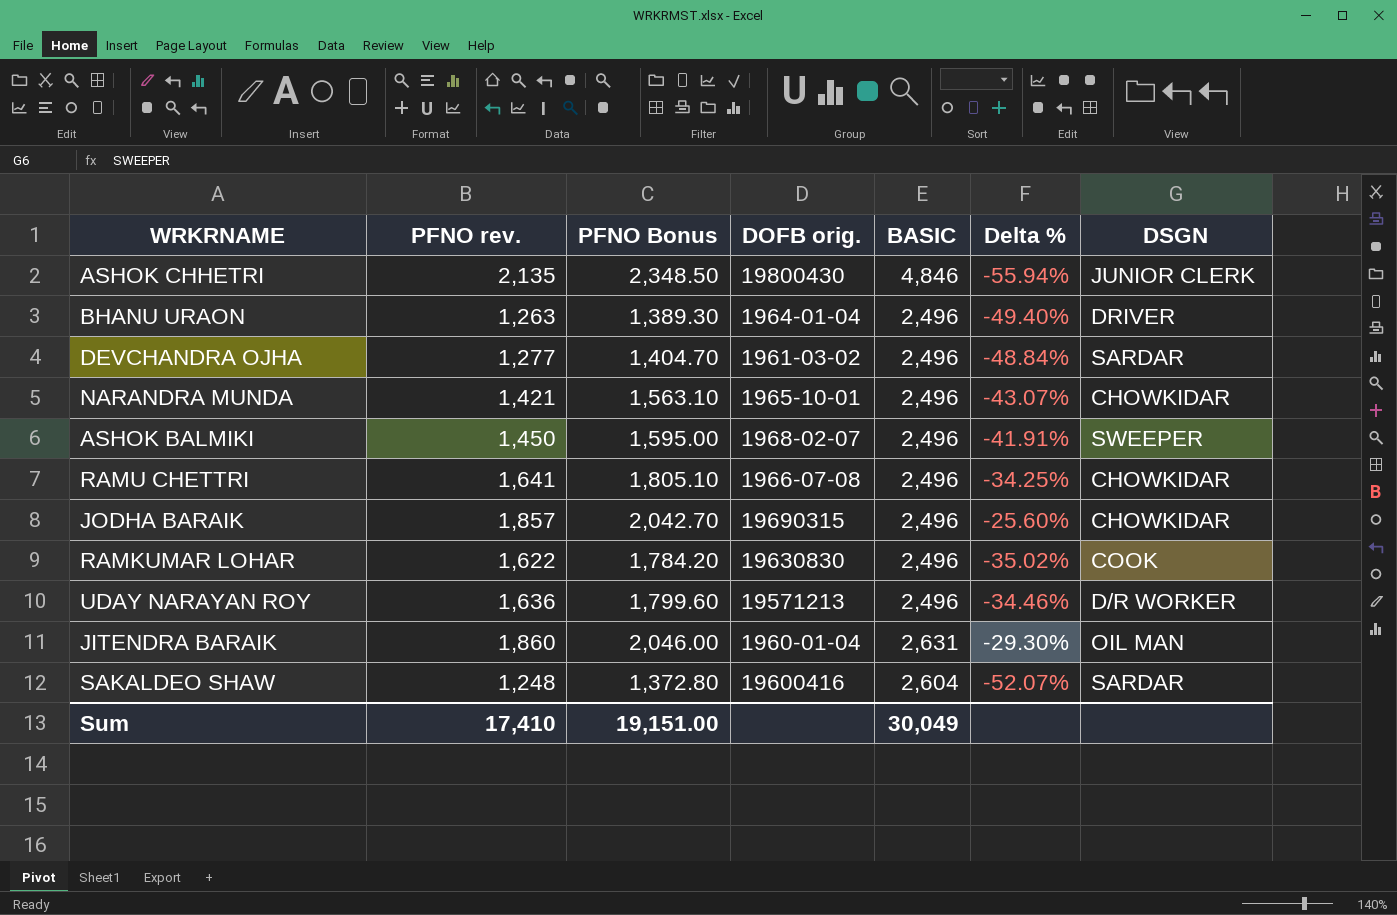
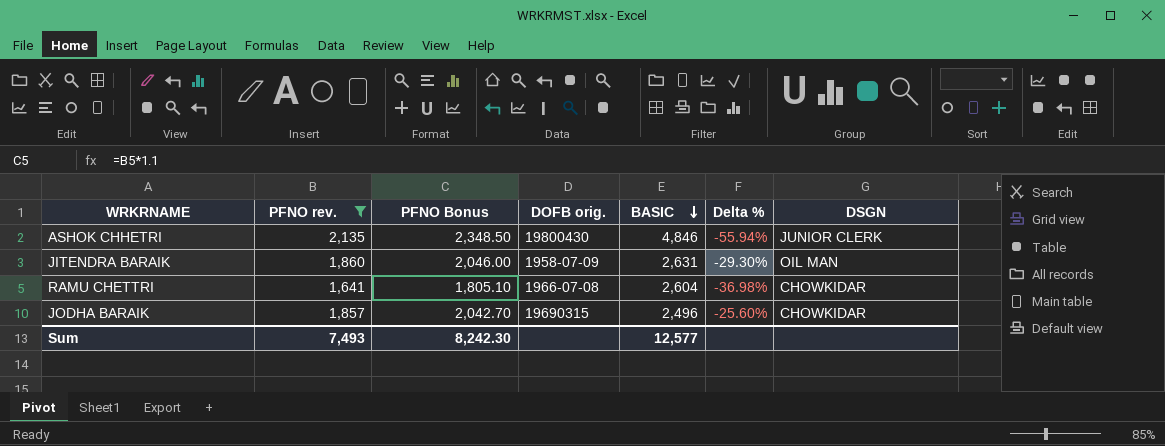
filter: none -> PFNO rev. >= 1,641
row order: none -> BASIC descending
JITENDRA BARAIK | DOFB orig.: 1960-01-04 -> 1958-07-09
RAMU CHETTRI | BASIC: 2,496 -> 2,604
RAMU CHETTRI | Delta %: -34.25% -> -36.98%
Sum | PFNO rev.: 17,410 -> 7,493
Sum | PFNO Bonus: 19,151.00 -> 8,242.30
Sum | BASIC: 30,049 -> 12,577

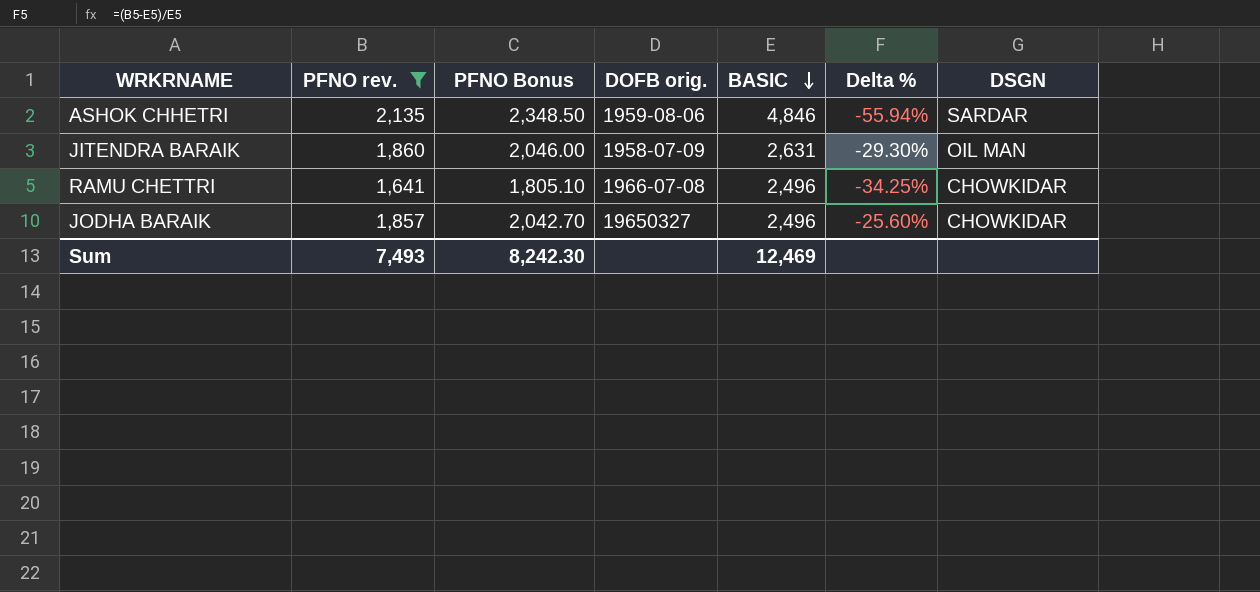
ASHOK CHHETRI | DOFB orig.: 19800430 -> 1959-08-06
ASHOK CHHETRI | DSGN: JUNIOR CLERK -> SARDAR
RAMU CHETTRI | BASIC: 2,604 -> 2,496
RAMU CHETTRI | Delta %: -36.98% -> -34.25%
JODHA BARAIK | DOFB orig.: 19690315 -> 19650327
Sum | BASIC: 12,577 -> 12,469

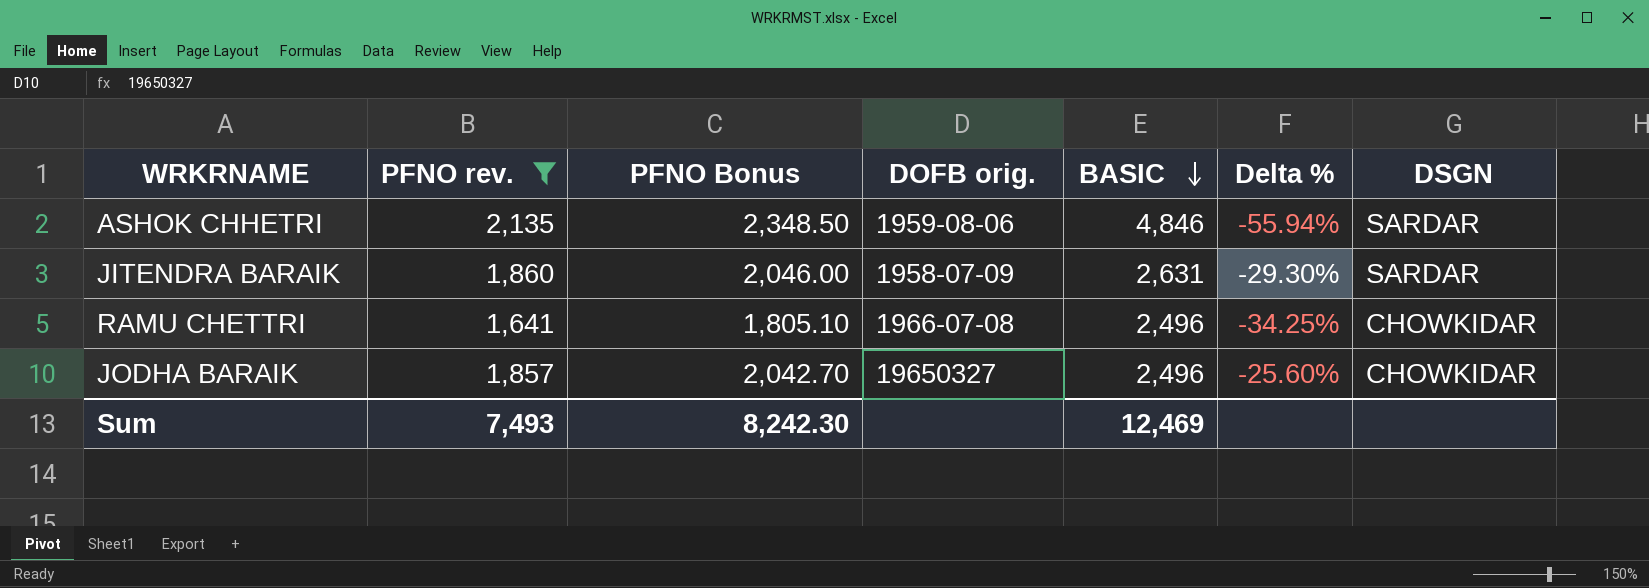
JITENDRA BARAIK | DSGN: OIL MAN -> SARDAR

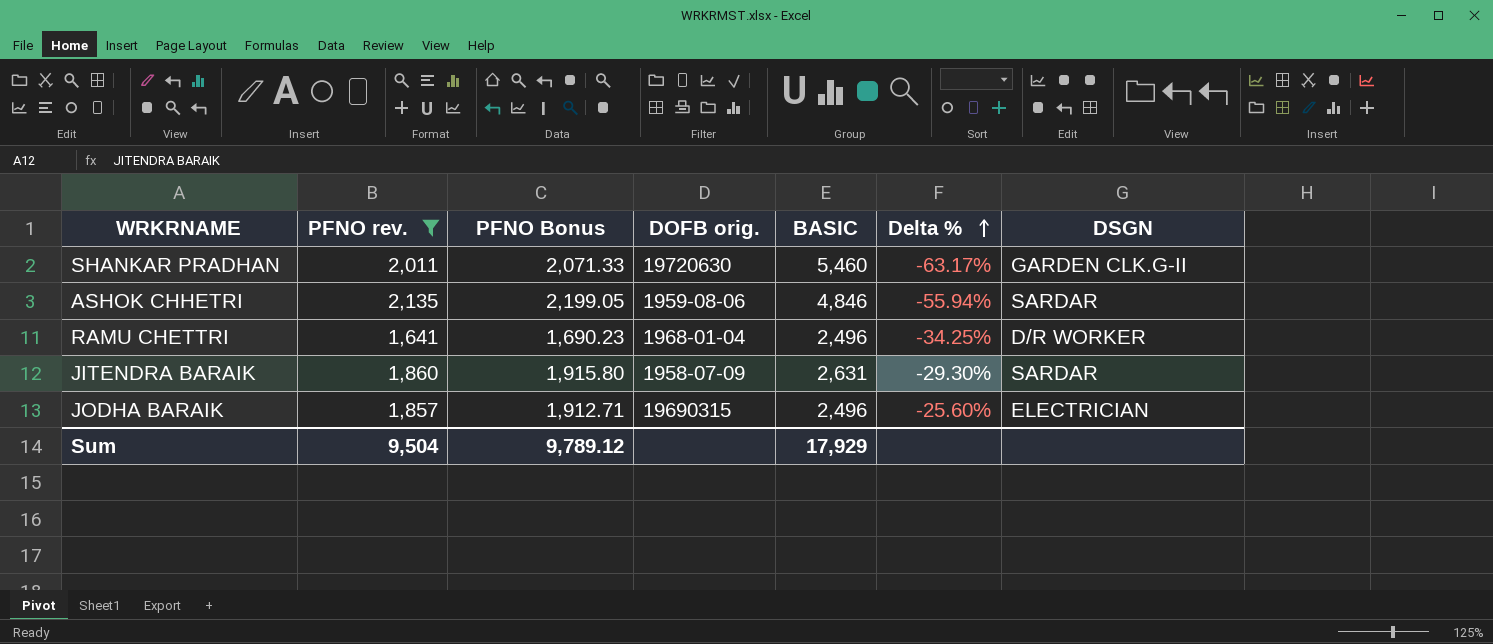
row order: BASIC descending -> Delta % ascending
column PFNO Bonus | formula: [PFNO rev.] * 1.1 -> [PFNO rev.] * 1.03
row SHANKAR PRADHAN: none -> 2,011 | 2,071.33 | 19720630 | 5,460 | -63.17% | GARDEN CLK.G-II
RAMU CHETTRI | DOFB orig.: 1966-07-08 -> 1968-01-04
RAMU CHETTRI | DSGN: CHOWKIDAR -> D/R WORKER
JODHA BARAIK | DOFB orig.: 19650327 -> 19690315
JODHA BARAIK | DSGN: CHOWKIDAR -> ELECTRICIAN
Sum | PFNO rev.: 7,493 -> 9,504
Sum | PFNO Bonus: 8,242.30 -> 9,789.12
Sum | BASIC: 12,469 -> 17,929

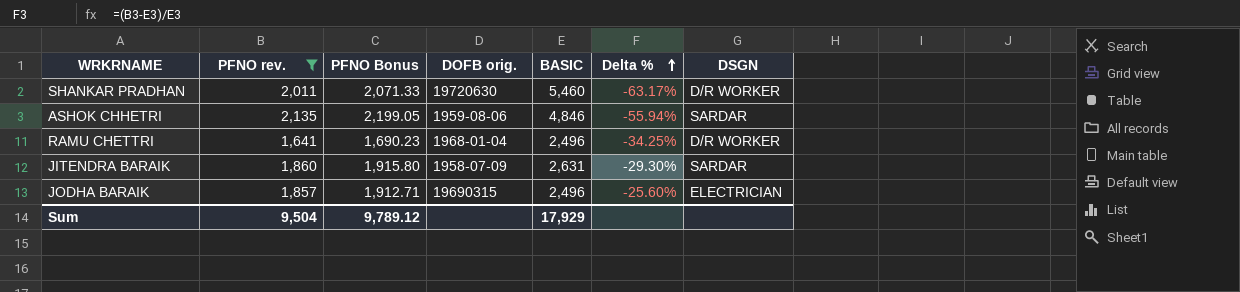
SHANKAR PRADHAN | DSGN: GARDEN CLK.G-II -> D/R WORKER

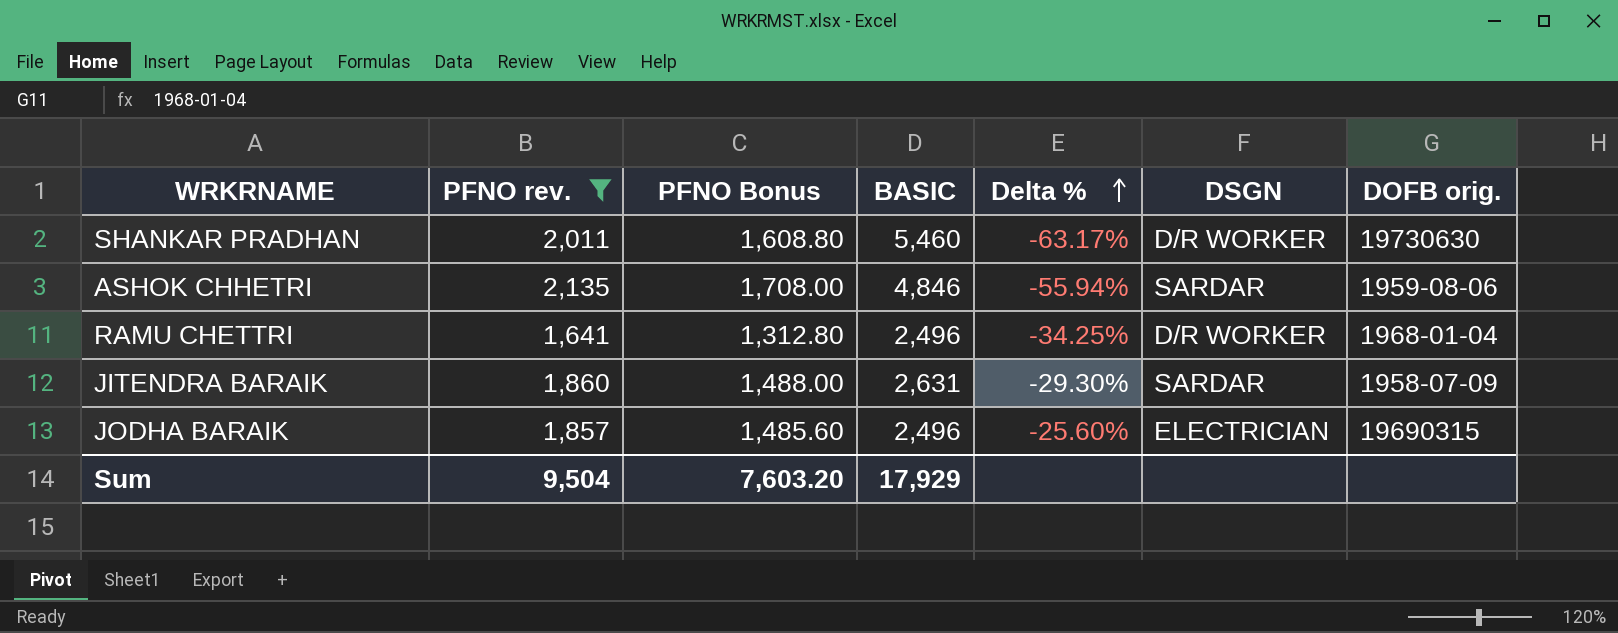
column PFNO Bonus | formula: [PFNO rev.] * 1.03 -> [PFNO rev.] * 0.8
column DOFB orig. | position: 4 -> 7
SHANKAR PRADHAN | DOFB orig.: 19720630 -> 19730630
Sum | PFNO Bonus: 9,789.12 -> 7,603.20

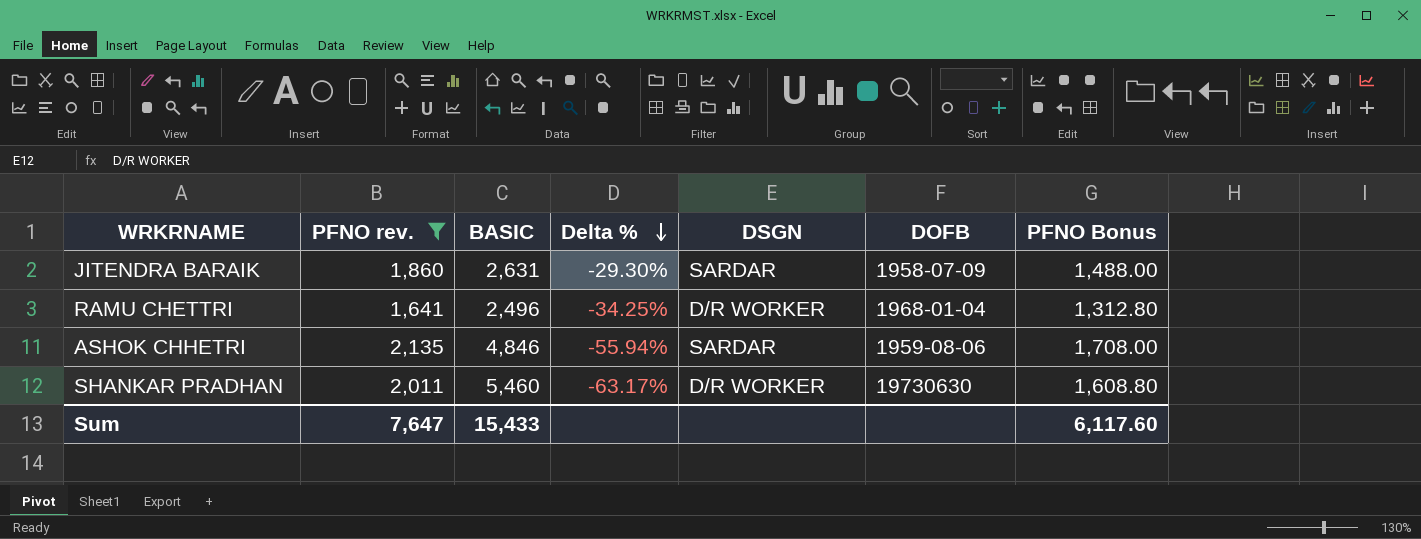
row order: Delta % ascending -> Delta % descending
column name: DOFB orig. -> DOFB
column PFNO Bonus | position: 3 -> 7
row JODHA BARAIK: 1,857 | 1,485.60 | 2,496 | -25.60% | ELECTRICIAN | 19690315 -> none
Sum | PFNO rev.: 9,504 -> 7,647
Sum | BASIC: 17,929 -> 15,433
Sum | PFNO Bonus: 7,603.20 -> 6,117.60

